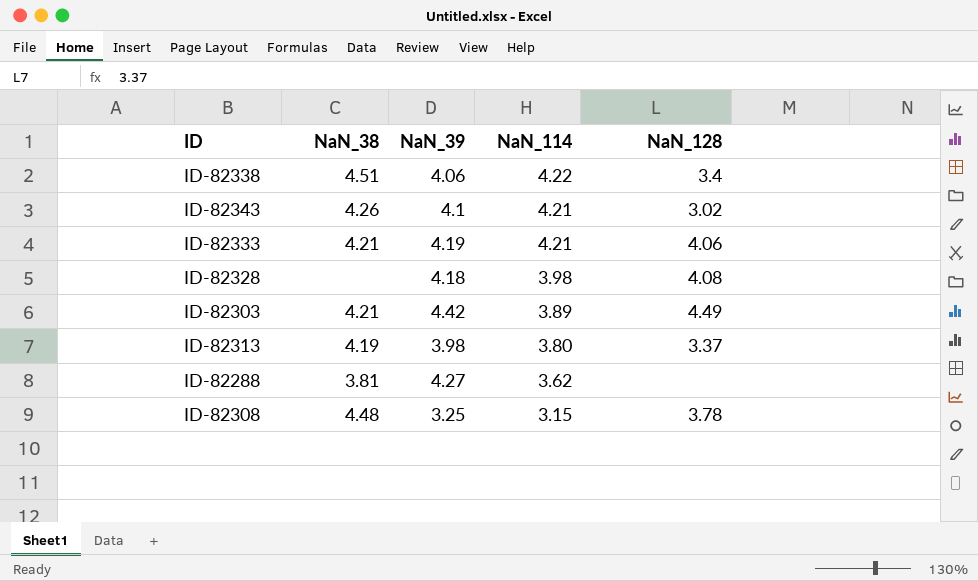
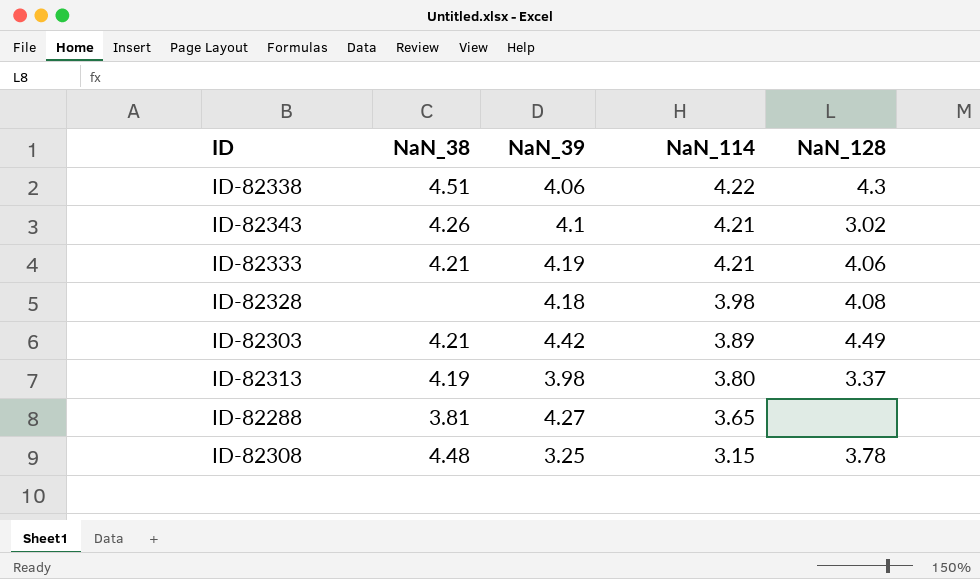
ID-82338 | NaN_128: 3.4 -> 4.3
ID-82288 | NaN_114: 3.62 -> 3.65

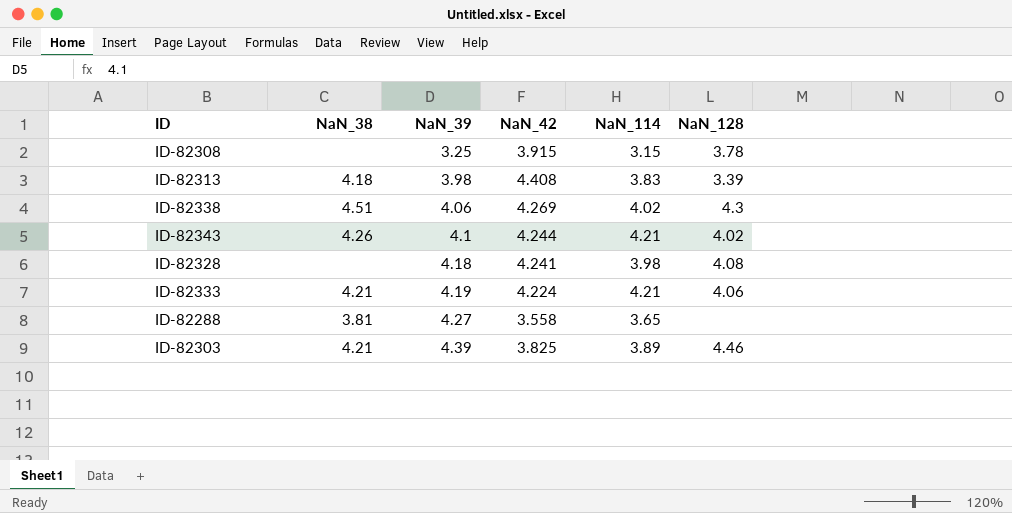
row order: NaN_114 descending -> NaN_39 ascending
column NaN_42 | position: none -> 4
ID-82308 | NaN_38: 4.48 -> none
ID-82313 | NaN_38: 4.19 -> 4.18
ID-82313 | NaN_114: 3.80 -> 3.83
ID-82313 | NaN_128: 3.37 -> 3.39
ID-82338 | NaN_114: 4.22 -> 4.02
ID-82343 | NaN_128: 3.02 -> 4.02
ID-82303 | NaN_39: 4.42 -> 4.39
ID-82303 | NaN_128: 4.49 -> 4.46

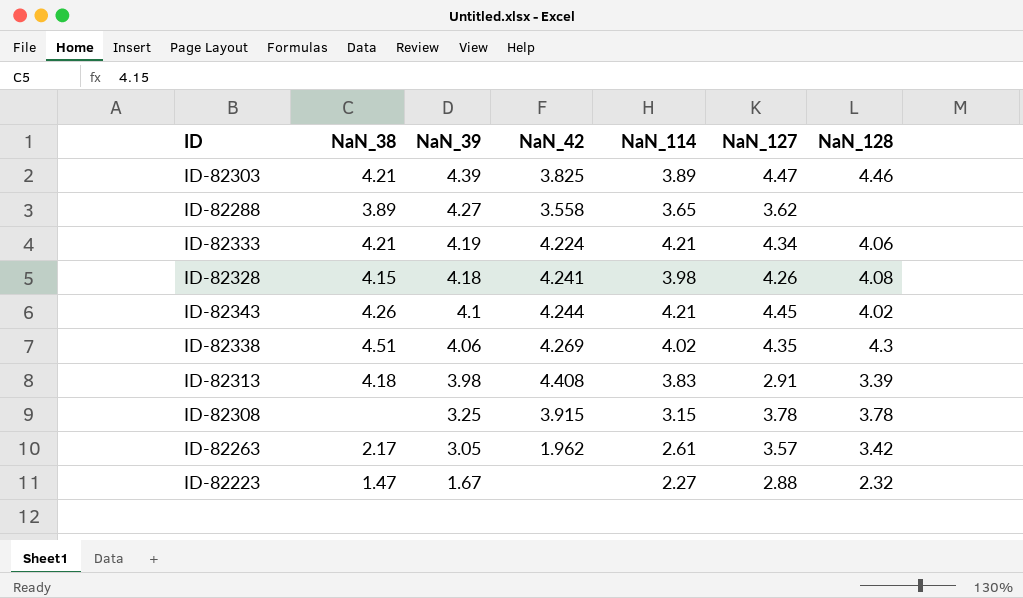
row order: NaN_39 ascending -> NaN_39 descending
column NaN_127 | position: none -> 6
ID-82288 | NaN_38: 3.81 -> 3.89
ID-82328 | NaN_38: none -> 4.15
row ID-82263: none -> 2.17 | 3.05 | 1.962 | 2.61 | 3.57 | 3.42
row ID-82223: none -> 1.47 | 1.67 | none | 2.27 | 2.88 | 2.32

